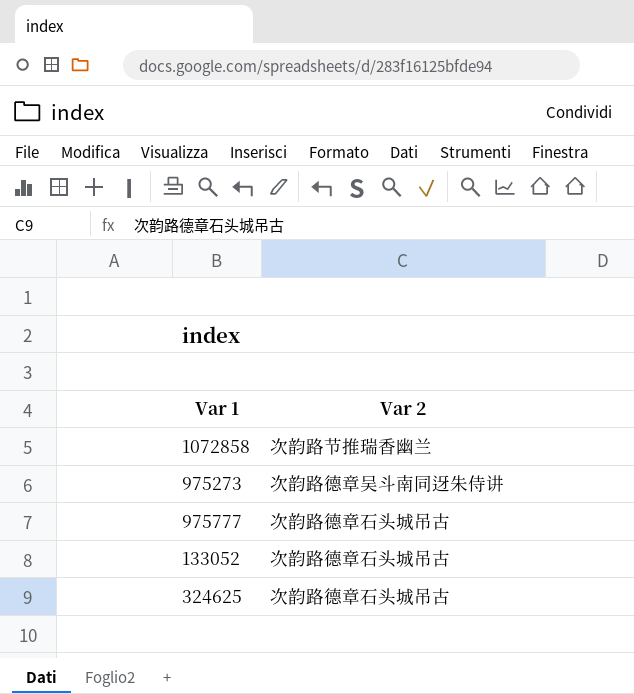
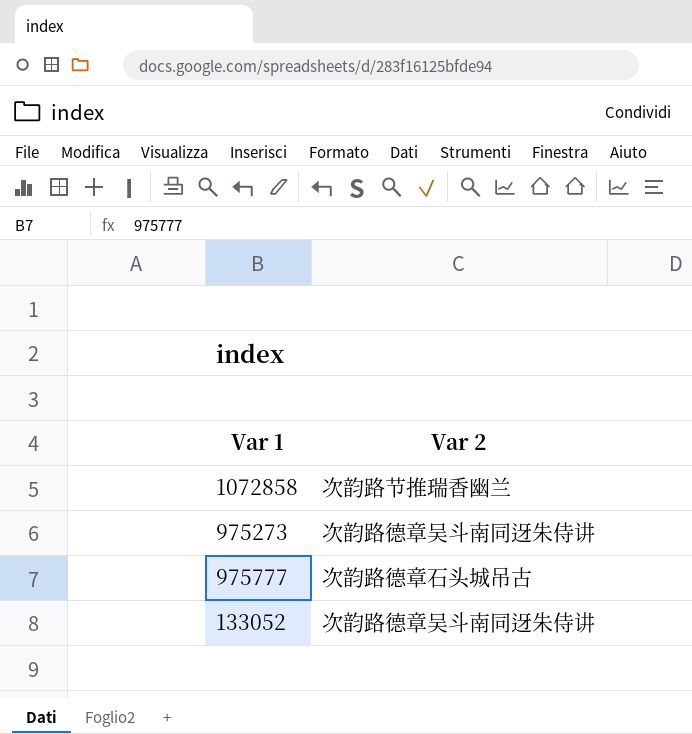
row 324625: 次韵路德章石头城吊古 -> none
133052 | Var 2: 次韵路德章石头城吊古 -> 次韵路德章吴斗南同迓朱侍讲

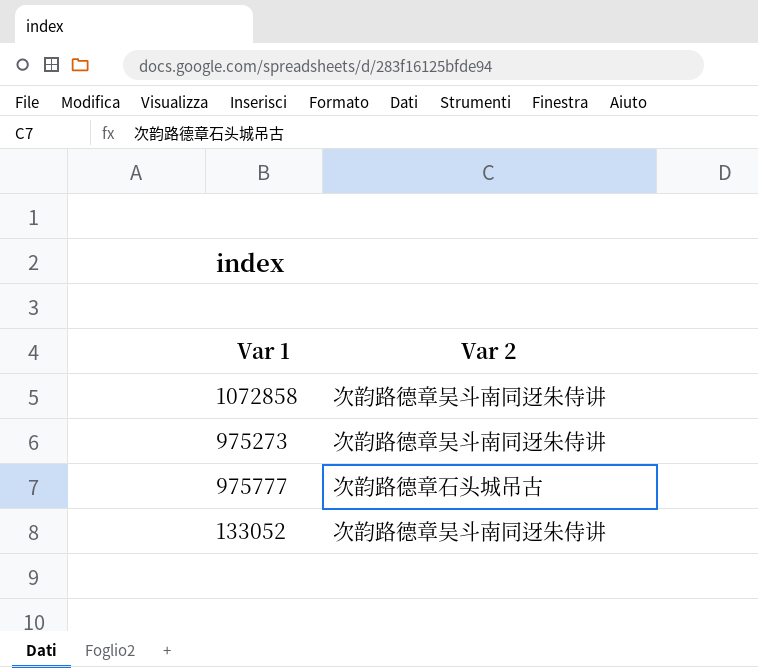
1072858 | Var 2: 次韵路节推瑞香幽兰 -> 次韵路德章吴斗南同迓朱侍讲

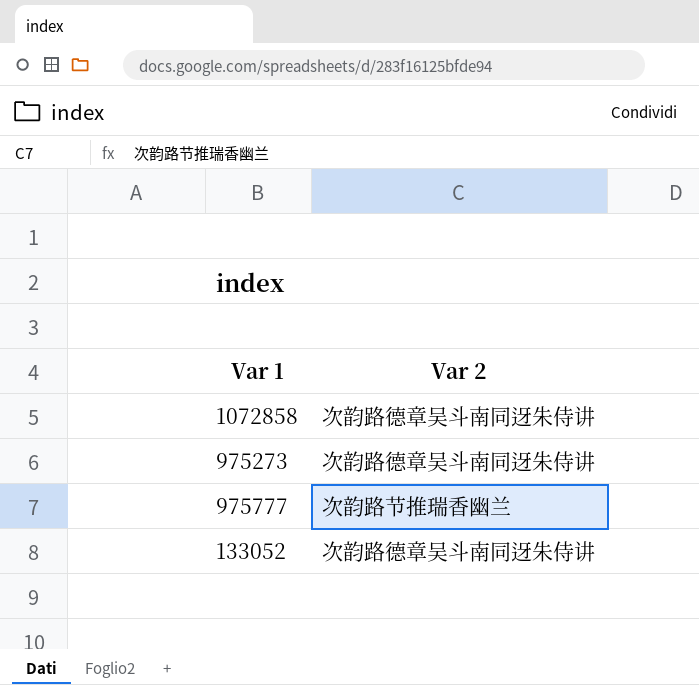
975777 | Var 2: 次韵路德章石头城吊古 -> 次韵路节推瑞香幽兰

